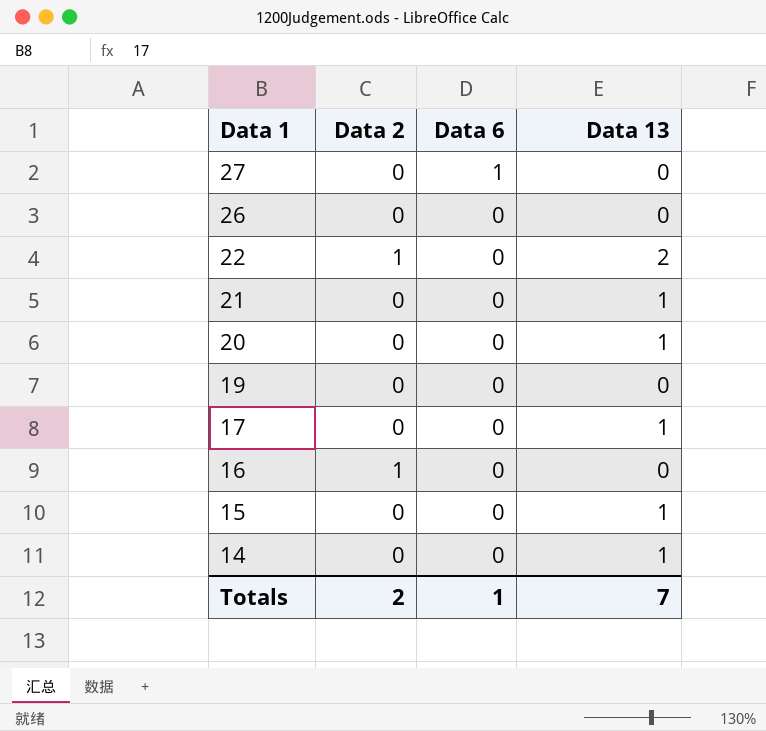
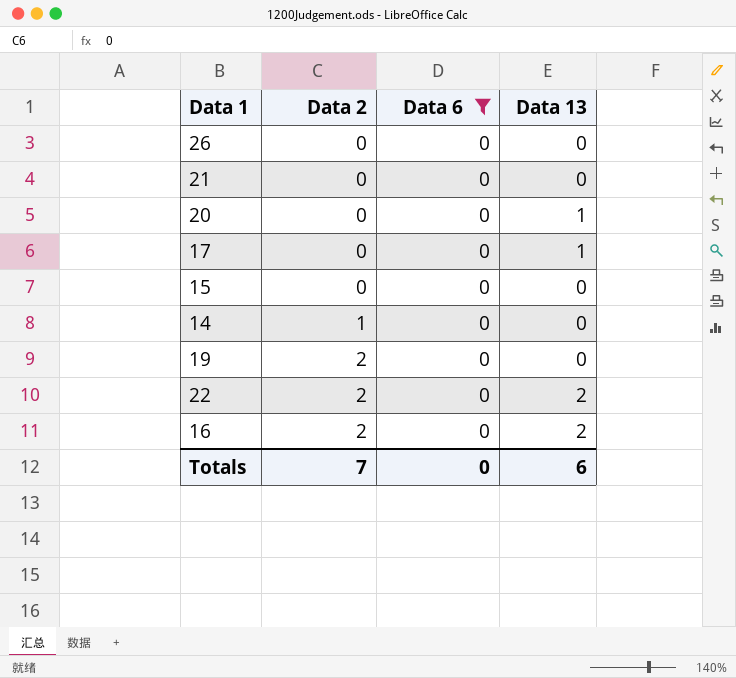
filter: none -> Data 6 = 0
row order: Data 1 descending -> Data 2 ascending
21 | Data 13: 1 -> 0
15 | Data 13: 1 -> 0
14 | Data 2: 0 -> 1
14 | Data 13: 1 -> 0
19 | Data 2: 0 -> 2
22 | Data 2: 1 -> 2
16 | Data 2: 1 -> 2
16 | Data 13: 0 -> 2
Totals | Data 2: 2 -> 7
Totals | Data 6: 1 -> 0
Totals | Data 13: 7 -> 6

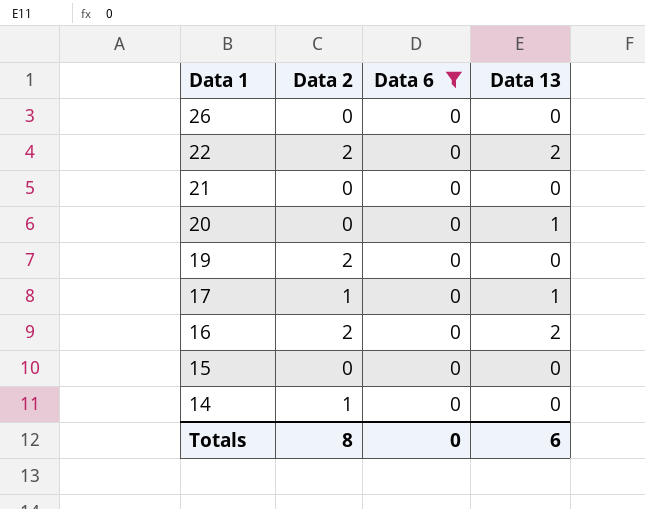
row order: Data 2 ascending -> Data 1 descending
17 | Data 2: 0 -> 1
Totals | Data 2: 7 -> 8

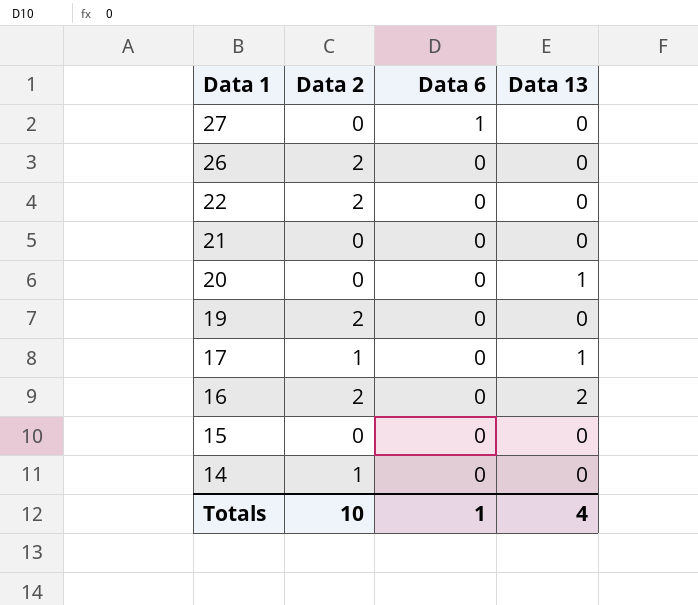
filter: Data 6 = 0 -> none
26 | Data 2: 0 -> 2
22 | Data 13: 2 -> 0
Totals | Data 2: 8 -> 10
Totals | Data 6: 0 -> 1
Totals | Data 13: 6 -> 4

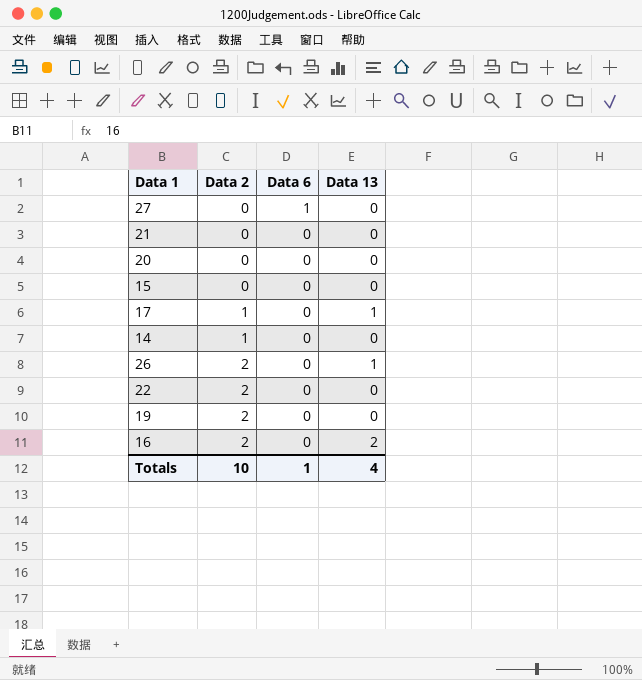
row order: Data 1 descending -> Data 2 ascending
20 | Data 13: 1 -> 0
26 | Data 13: 0 -> 1

